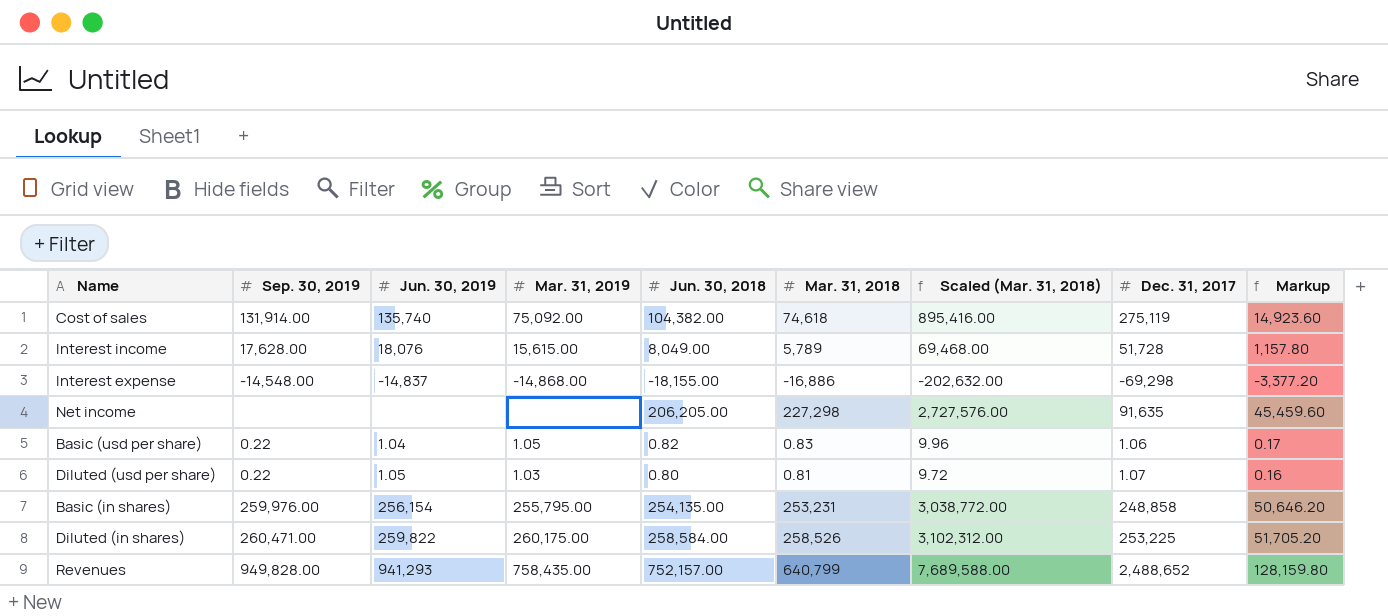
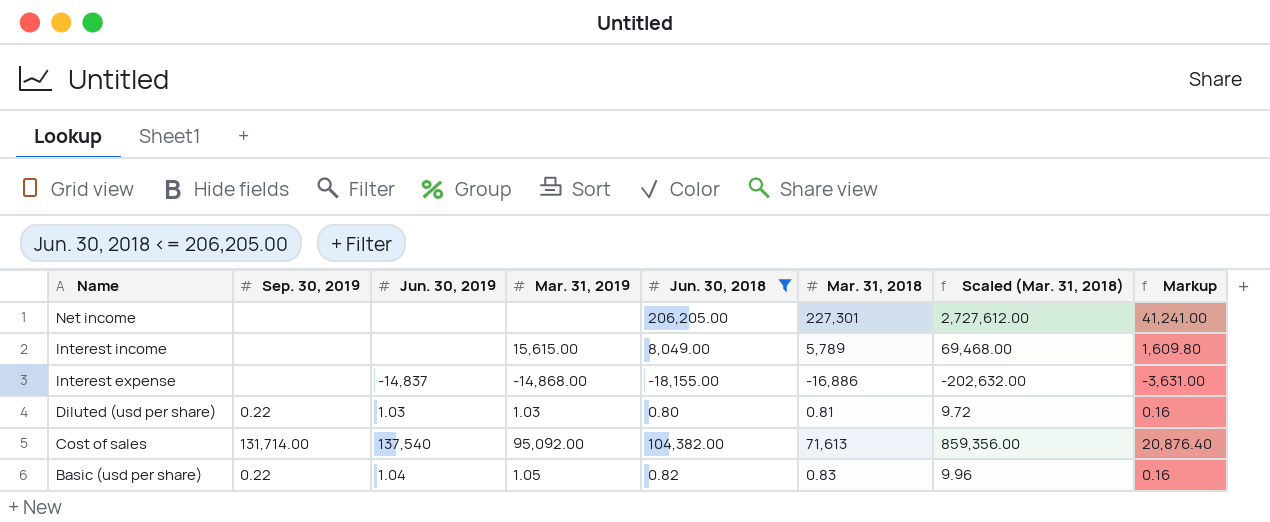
filter: none -> Jun. 30, 2018 <= 206,205.00
row order: none -> Name descending
column Dec. 31, 2017 | position: 8 -> none
column Markup | formula: [Mar. 31, 2018] * 0.2 -> [Jun. 30, 2018] * 0.2
Net income | Mar. 31, 2018: 227,298 -> 227,301
Net income | Scaled (Mar. 31, 2018): 2,727,576.00 -> 2,727,612.00
Interest income | Sep. 30, 2019: 17,628.00 -> none
Interest income | Jun. 30, 2019: 18,076 -> none
Interest expense | Sep. 30, 2019: -14,548.00 -> none
Diluted (usd per share) | Jun. 30, 2019: 1.05 -> 1.03
Cost of sales | Sep. 30, 2019: 131,914.00 -> 131,714.00
Cost of sales | Jun. 30, 2019: 135,740 -> 137,540
Cost of sales | Mar. 31, 2019: 75,092.00 -> 95,092.00
Cost of sales | Mar. 31, 2018: 74,618 -> 71,613
Cost of sales | Scaled (Mar. 31, 2018): 895,416.00 -> 859,356.00

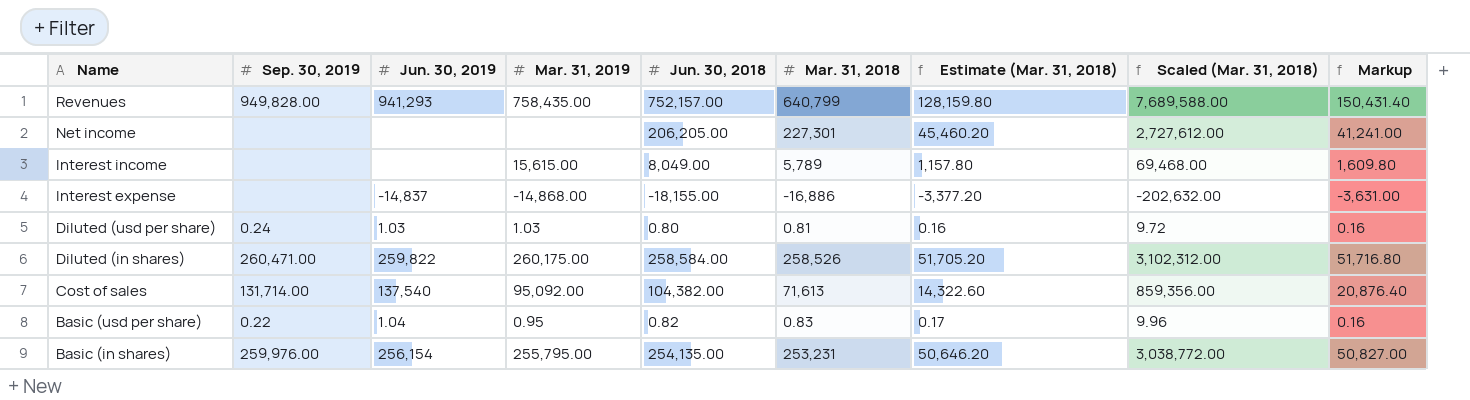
filter: Jun. 30, 2018 <= 206,205.00 -> none
column Estimate (Mar. 31, 2018) | formula: none -> [Mar. 31, 2018] * 0.2
Diluted (usd per share) | Sep. 30, 2019: 0.22 -> 0.24
Basic (usd per share) | Mar. 31, 2019: 1.05 -> 0.95

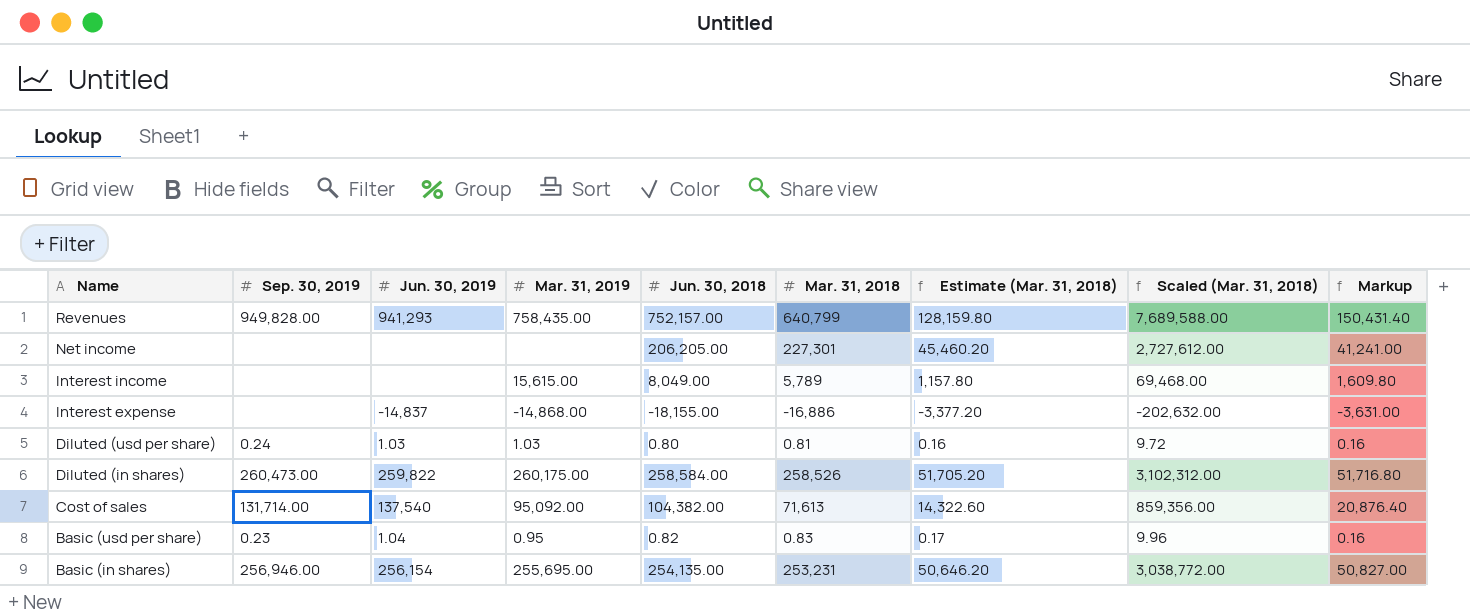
Diluted (in shares) | Sep. 30, 2019: 260,471.00 -> 260,473.00
Basic (usd per share) | Sep. 30, 2019: 0.22 -> 0.23
Basic (in shares) | Sep. 30, 2019: 259,976.00 -> 256,946.00
Basic (in shares) | Mar. 31, 2019: 255,795.00 -> 255,695.00

